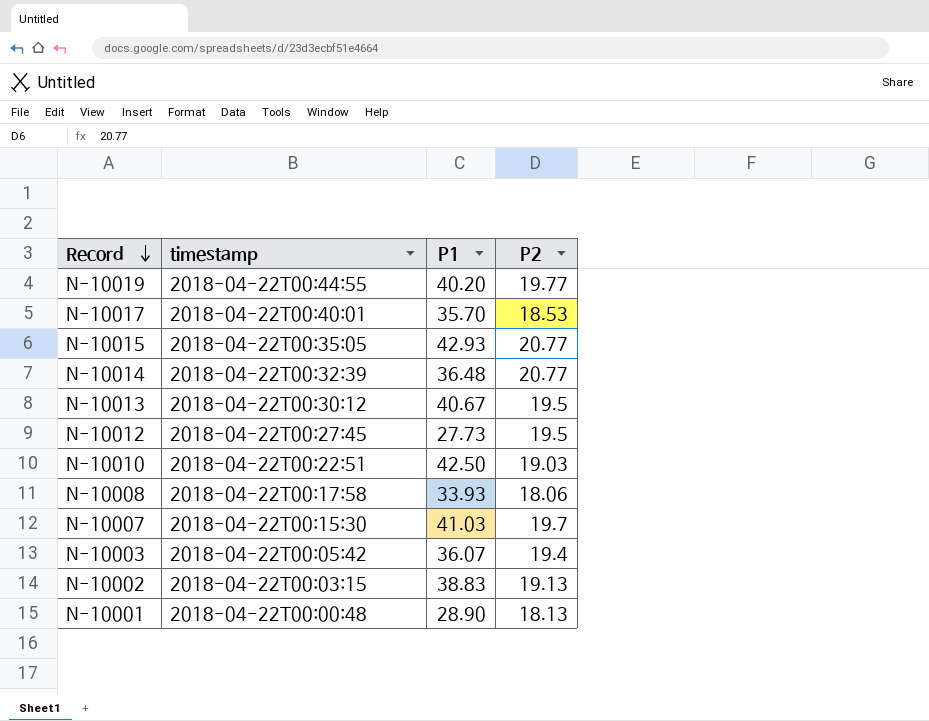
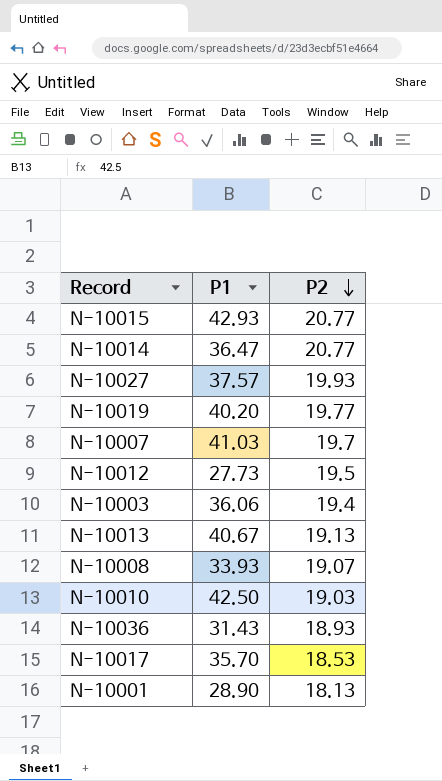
row order: Record descending -> P2 descending
column timestamp | position: 2 -> none
row N-10002: 2018-04-22T00:03:15 | 38.83 | 19.13 -> none
N-10014 | P1: 36.48 -> 36.47
row N-10027: none -> 37.57 | 19.93
N-10003 | P1: 36.07 -> 36.06
N-10013 | P2: 19.5 -> 19.13
N-10008 | P2: 18.06 -> 19.07
row N-10036: none -> 31.43 | 18.93

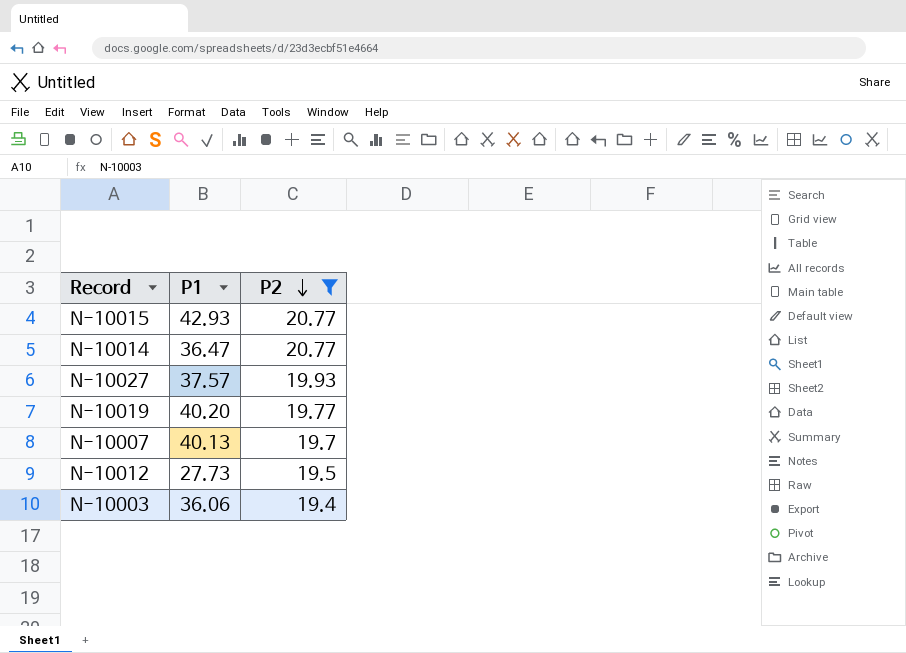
filter: none -> P2 >= 19.4
N-10007 | P1: 41.03 -> 40.13

